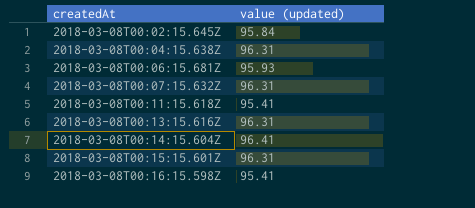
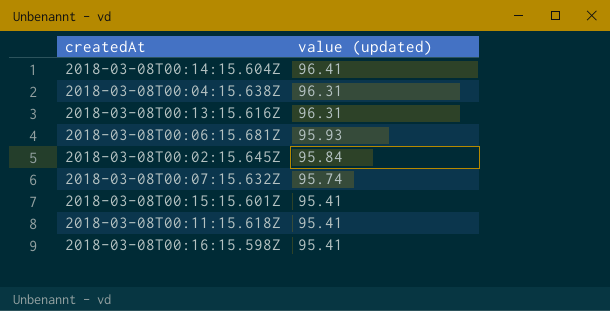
row order: createdAt ascending -> value (updated) descending
2018-03-08T00:07:15.632Z | value (updated): 96.31 -> 95.74
2018-03-08T00:15:15.601Z | value (updated): 96.31 -> 95.41

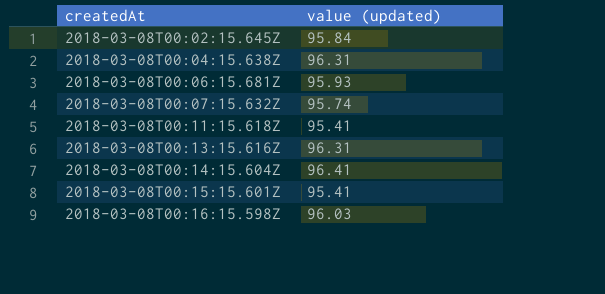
row order: value (updated) descending -> createdAt ascending
2018-03-08T00:16:15.598Z | value (updated): 95.41 -> 96.03

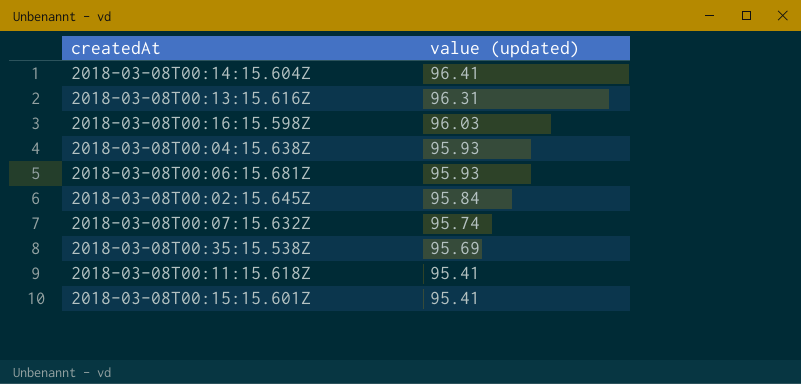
row order: createdAt ascending -> value (updated) descending
2018-03-08T00:04:15.638Z | value (updated): 96.31 -> 95.93
row 2018-03-08T00:35:15.538Z: none -> 95.69

